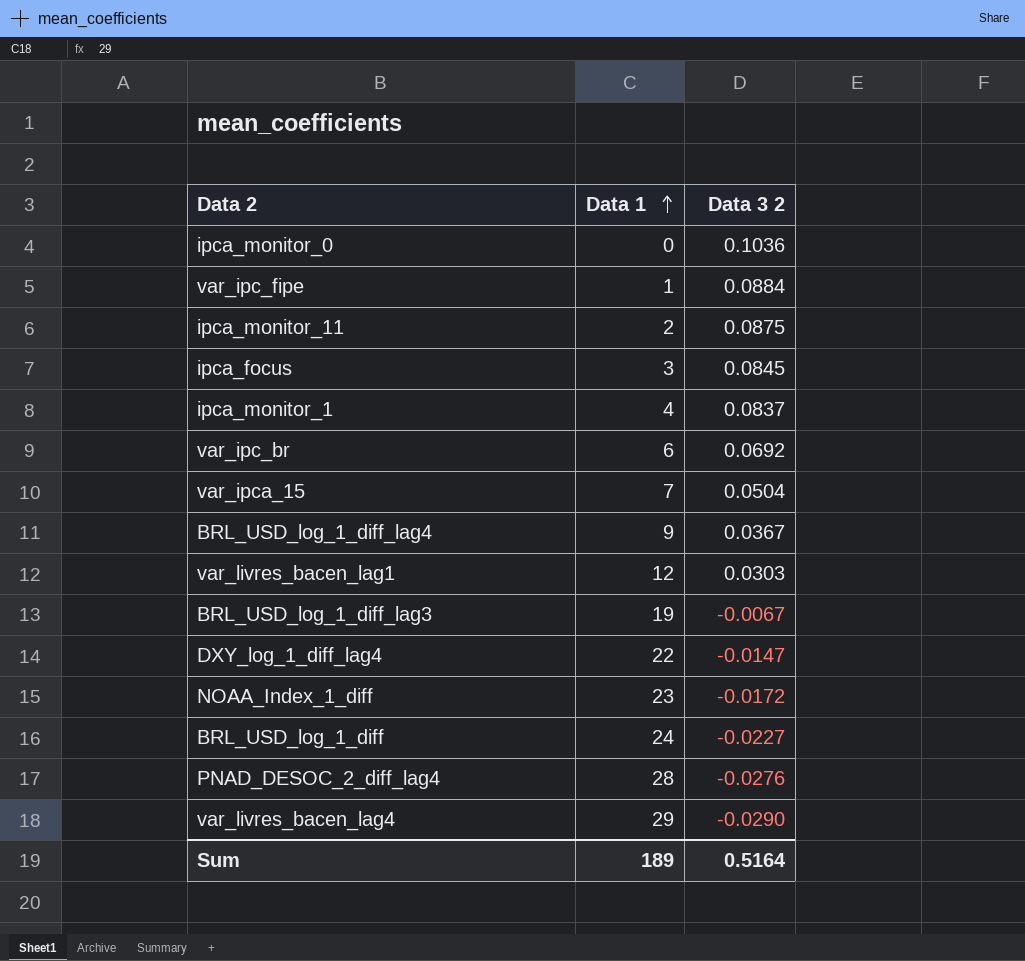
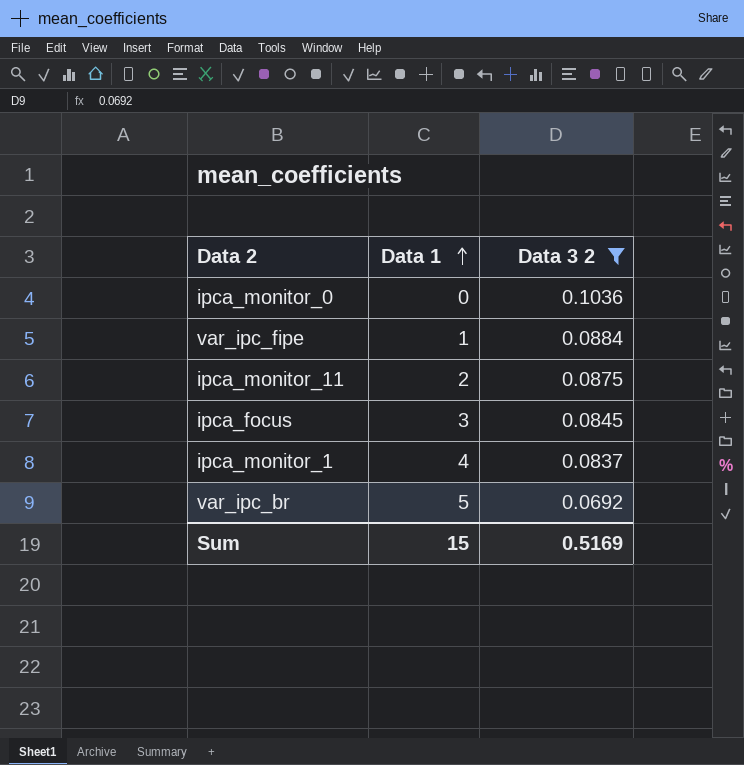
filter: none -> Data 3 2 >= 0.0692
var_ipc_br | Data 1: 6 -> 5
Sum | Data 1: 189 -> 15
Sum | Data 3 2: 0.5164 -> 0.5169

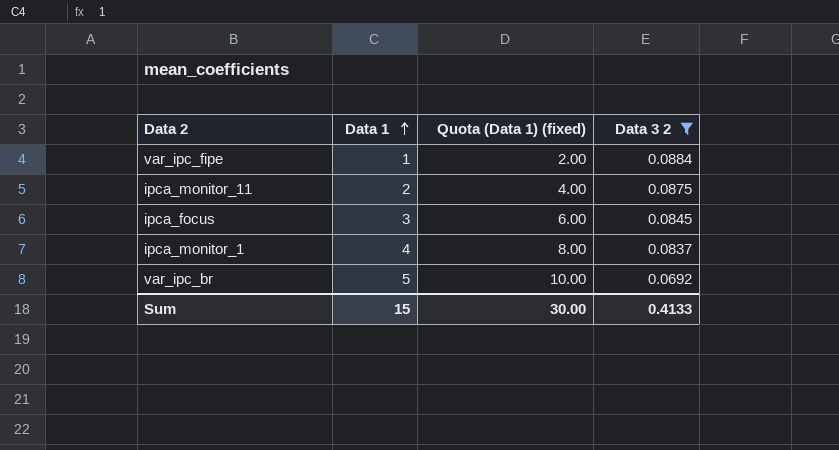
column Quota (Data 1) (fixed) | formula: none -> [Data 1] * 2
row ipca_monitor_0: 0 | 0.1036 -> none
Sum | Data 3 2: 0.5169 -> 0.4133

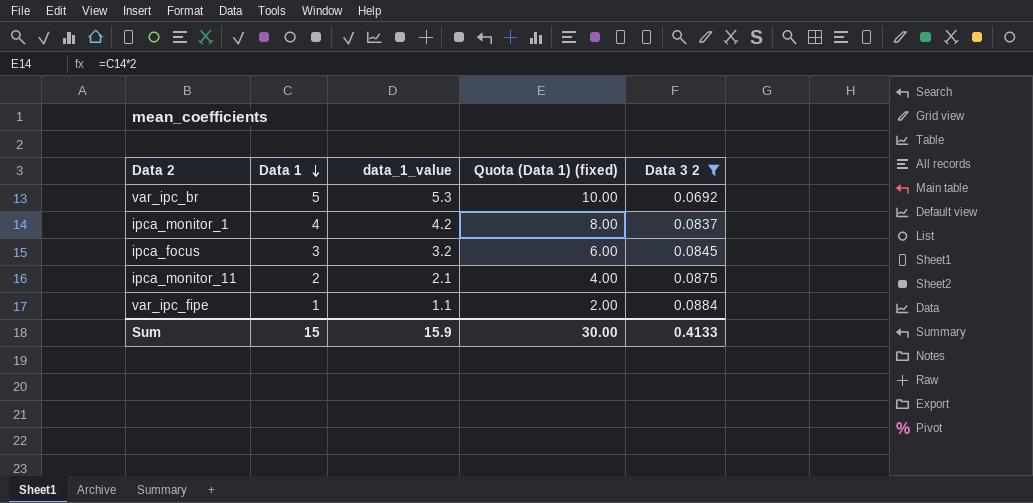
row order: Data 1 ascending -> Data 1 descending
column data_1_value | formula: none -> [Data 1] * 1.05

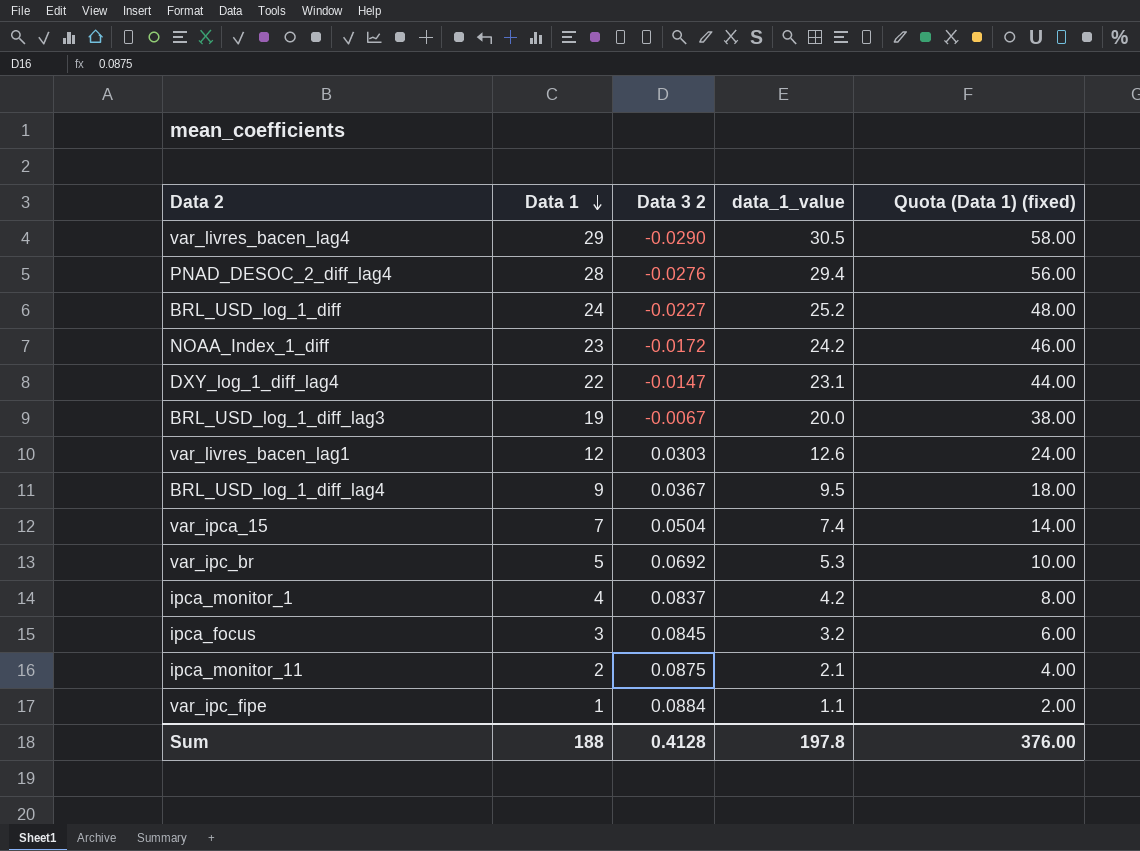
filter: Data 3 2 >= 0.0692 -> none
column Data 3 2 | position: 5 -> 3
Sum | Data 1: 15 -> 188
Sum | Data 3 2: 0.4133 -> 0.4128
Sum | data_1_value: 15.9 -> 197.8
Sum | Quota (Data 1) (fixed): 30.00 -> 376.00

